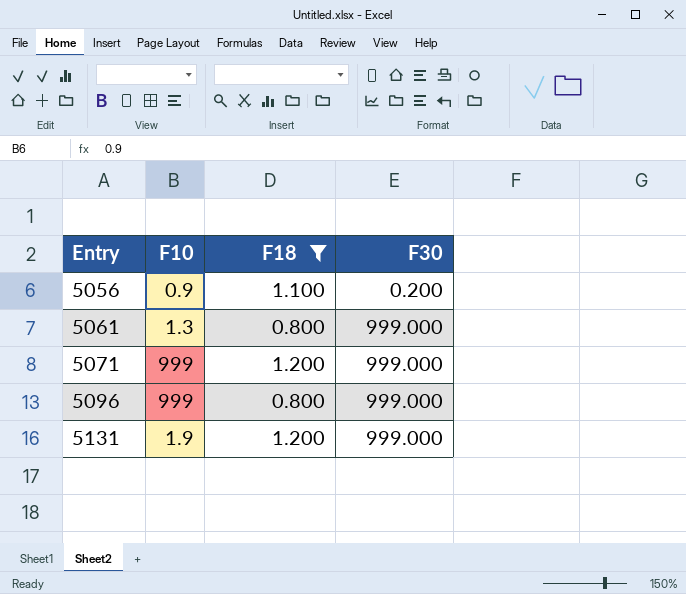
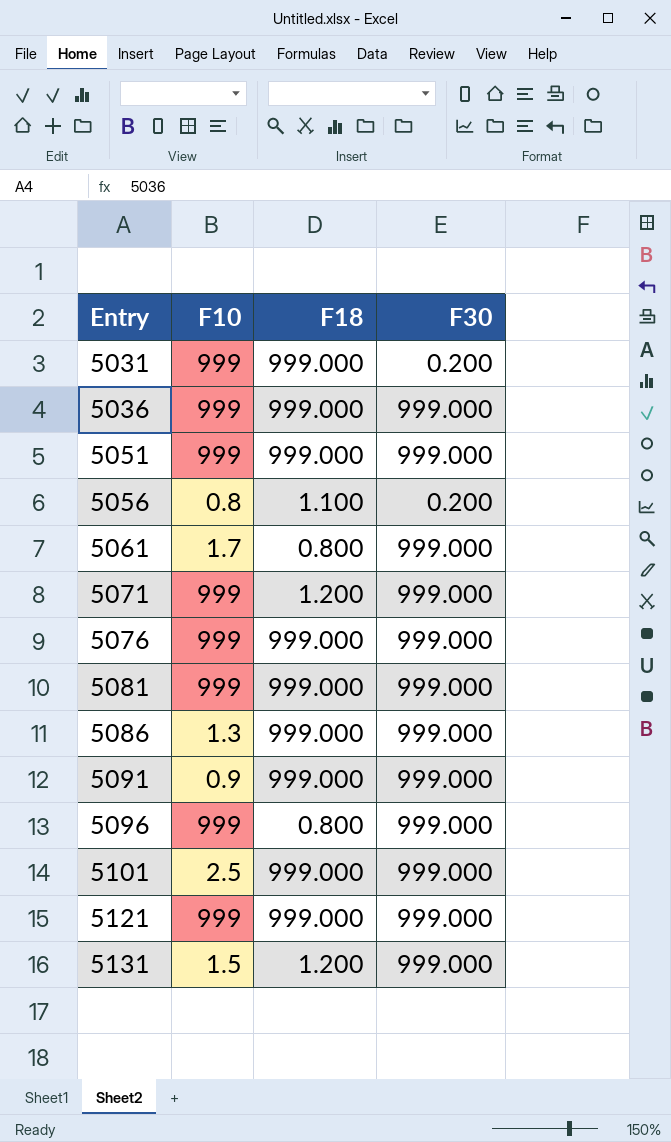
filter: F18 != 999.000 -> none
5056 | F10: 0.9 -> 0.8
5061 | F10: 1.3 -> 1.7
5131 | F10: 1.9 -> 1.5

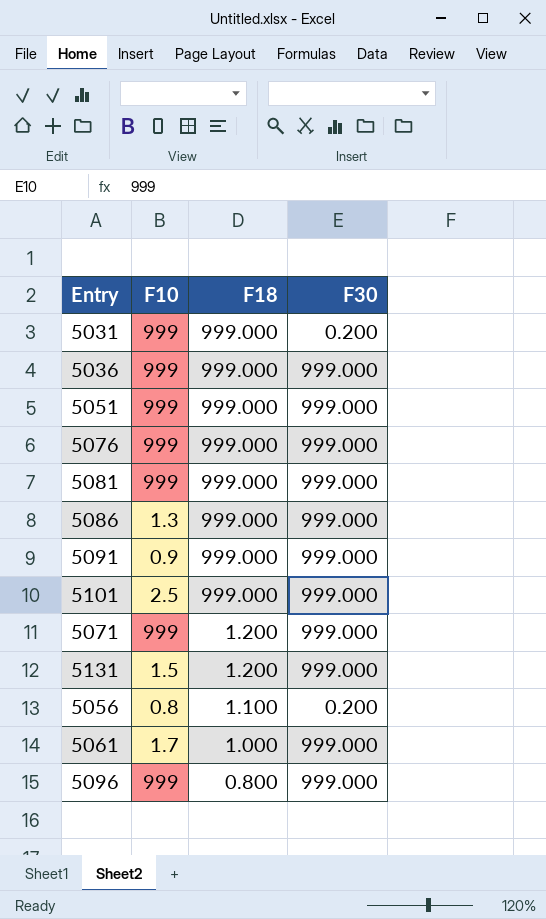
row order: Entry ascending -> F18 descending
row 5121: 999 | 999.000 | 999.000 -> none
5061 | F18: 0.800 -> 1.000

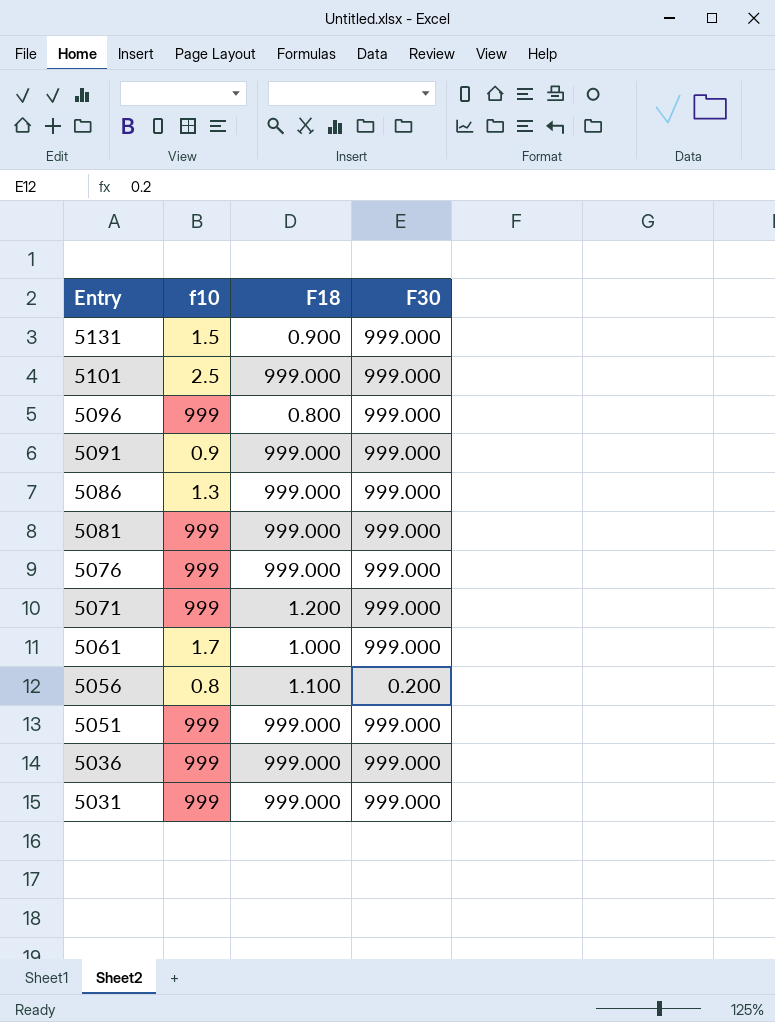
row order: F18 descending -> Entry descending
column name: F10 -> f10
5131 | F18: 1.200 -> 0.900
5031 | F30: 0.200 -> 999.000

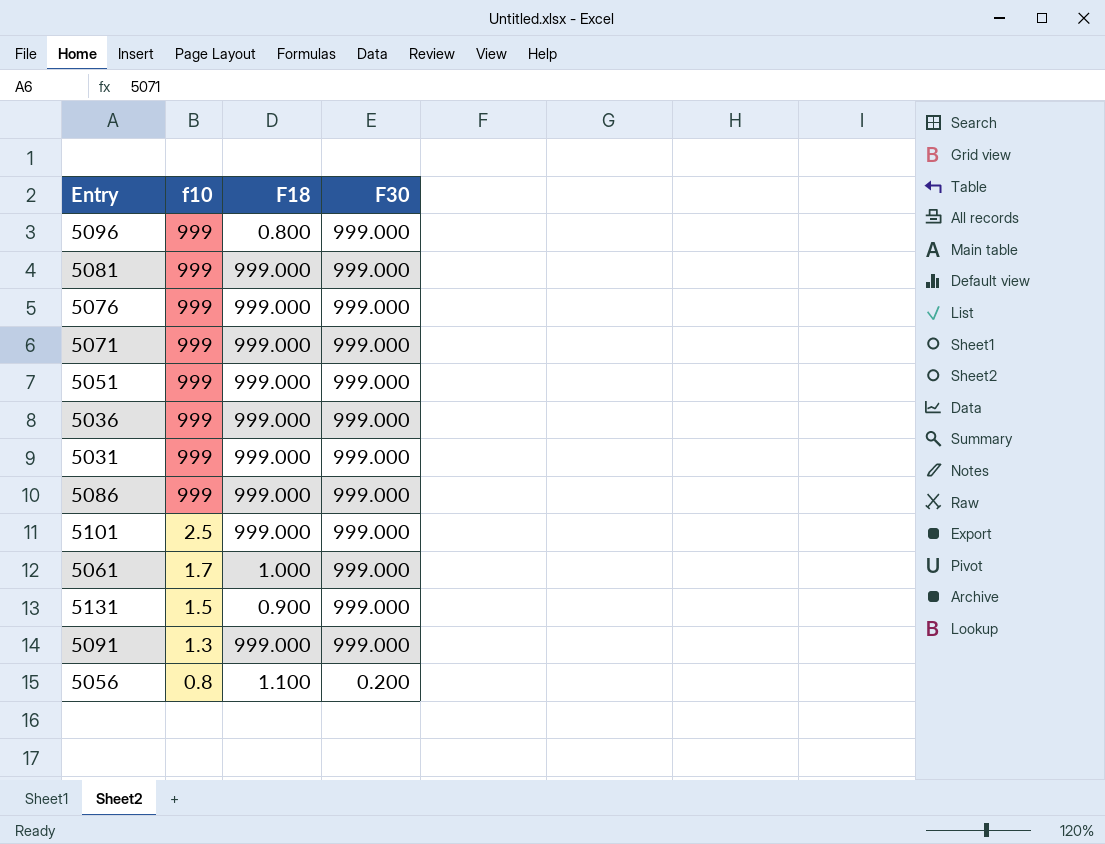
row order: Entry descending -> f10 descending
5071 | F18: 1.200 -> 999.000
5086 | f10: 1.3 -> 999
5091 | f10: 0.9 -> 1.3

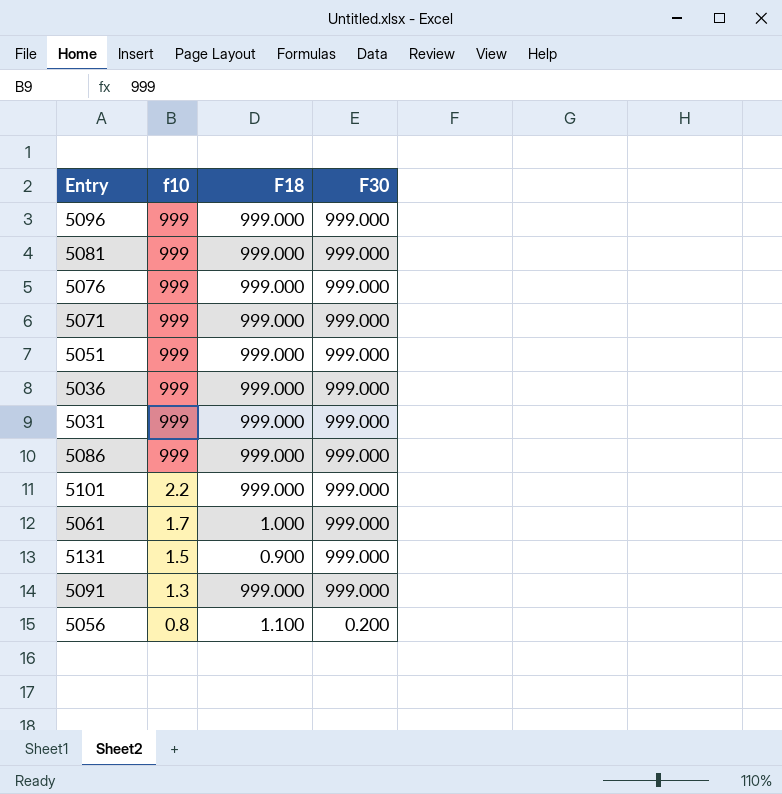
5096 | F18: 0.800 -> 999.000
5101 | f10: 2.5 -> 2.2

